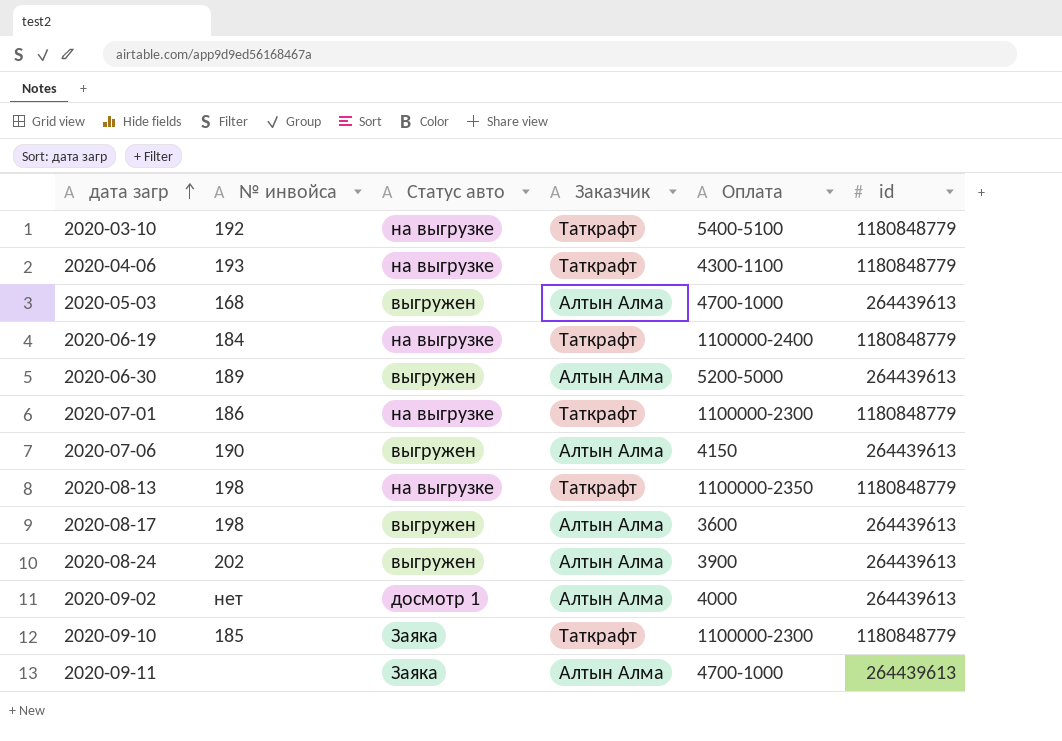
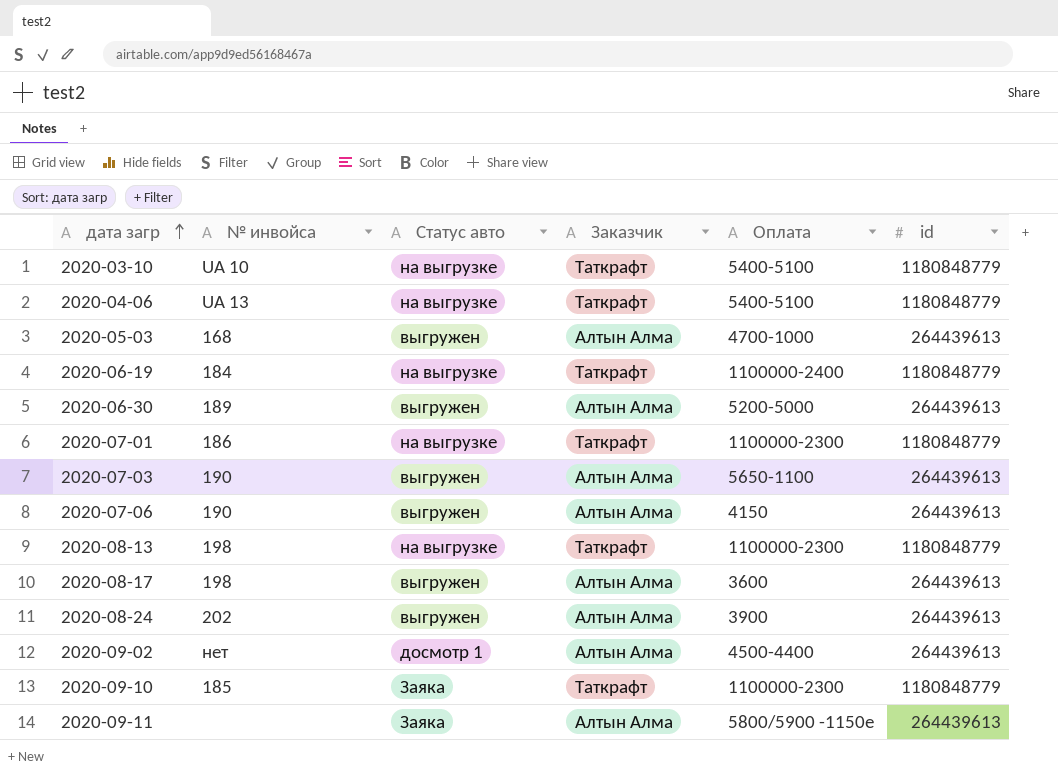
2020-03-10 | № инвойса: 192 -> UA 10
2020-04-06 | № инвойса: 193 -> UA 13
2020-04-06 | Оплата: 4300-1100 -> 5400-5100
row 2020-07-03: none -> 190 | выгружен | Алтын Алма | 5650-1100 | 264439613
2020-08-13 | Оплата: 1100000-2350 -> 1100000-2300
2020-09-02 | Оплата: 4000 -> 4500-4400
2020-09-11 | Оплата: 4700-1000 -> 5800/5900 -1150е

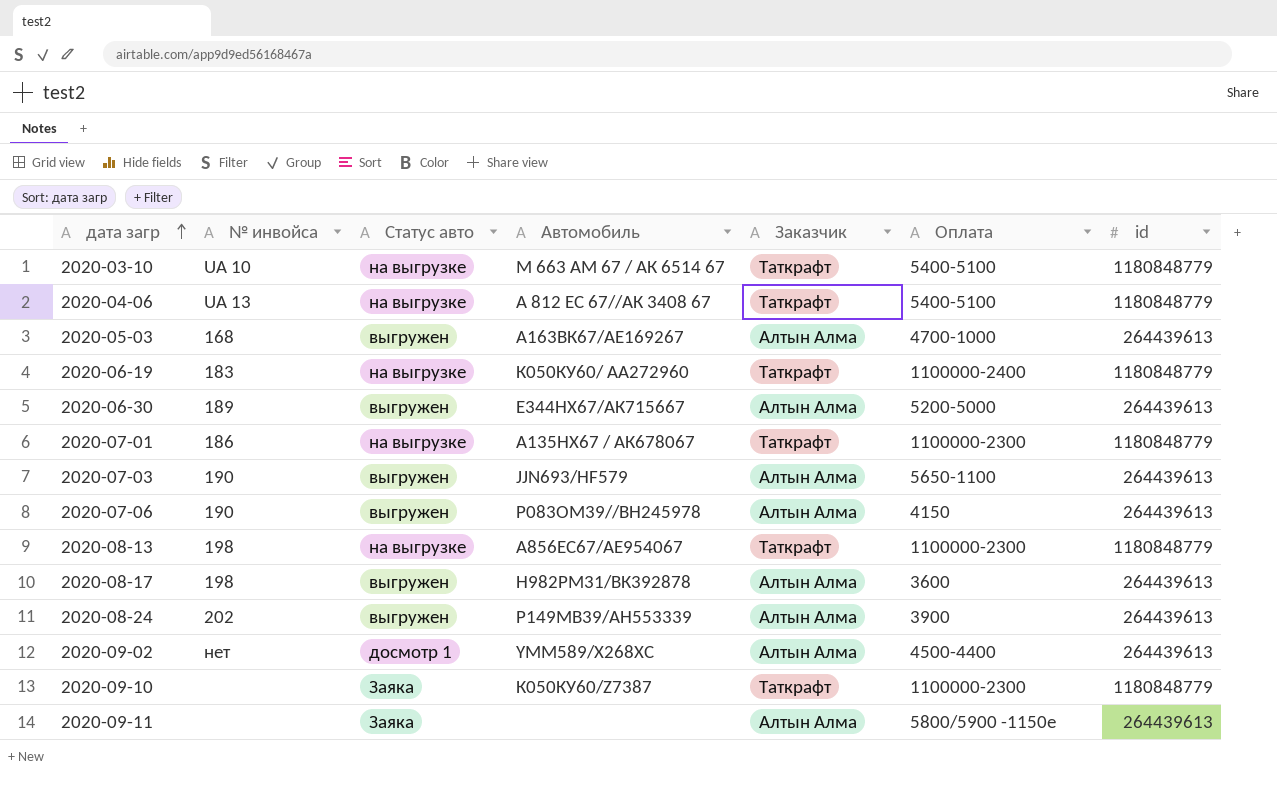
column Автомобиль | position: none -> 4
2020-06-19 | № инвойса: 184 -> 183
2020-09-10 | № инвойса: 185 -> none

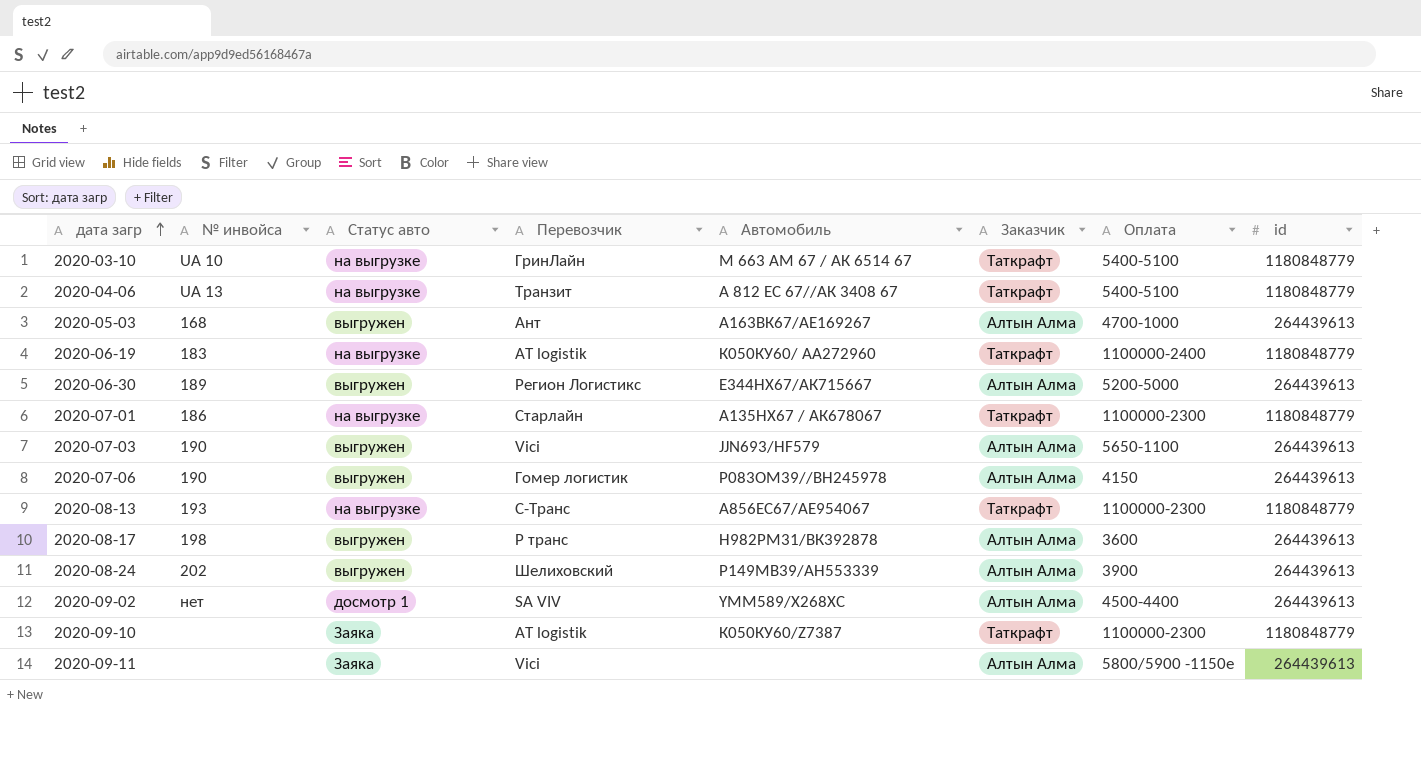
column Перевозчик | position: none -> 4
2020-08-13 | № инвойса: 198 -> 193

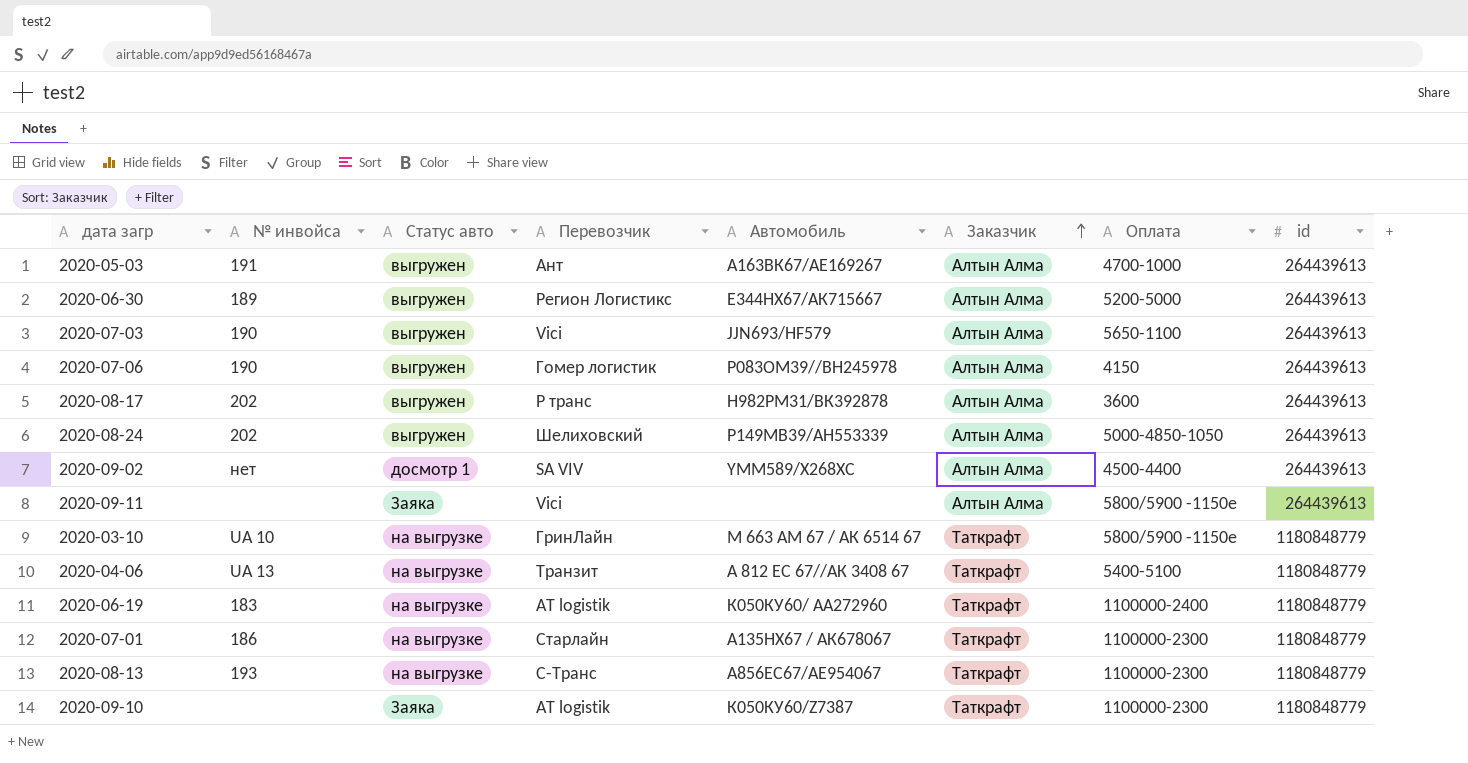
row order: дата загр ascending -> Заказчик ascending
2020-05-03 | № инвойса: 168 -> 191
2020-08-17 | № инвойса: 198 -> 202
2020-08-24 | Оплата: 3900 -> 5000-4850-1050
2020-03-10 | Оплата: 5400-5100 -> 5800/5900 -1150е

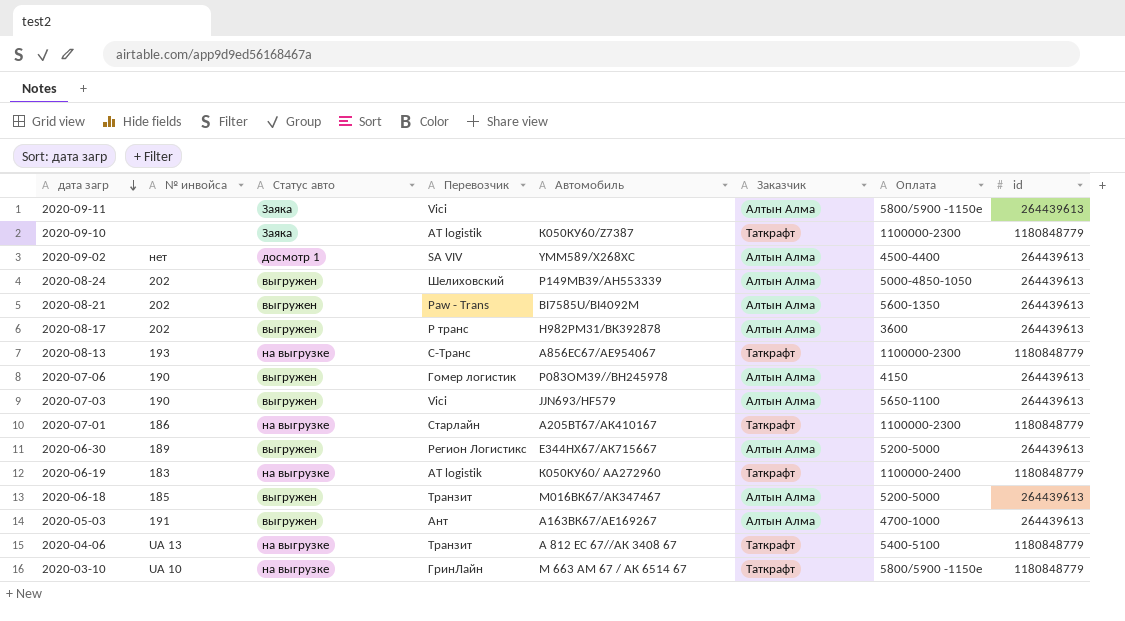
row order: Заказчик ascending -> дата загр descending
row 2020-08-21: none -> 202 | выгружен | Paw - Trans | BI7585U/BI4092M | Алтын Алма | 5600-1350 | 264439613
2020-07-01 | Автомобиль: А135НХ67 / АК678067 -> А205ВТ67/АК410167
row 2020-06-18: none -> 185 | выгружен | Транзит | М016ВК67/АК347467 | Алтын Алма | 5200-5000 | 264439613

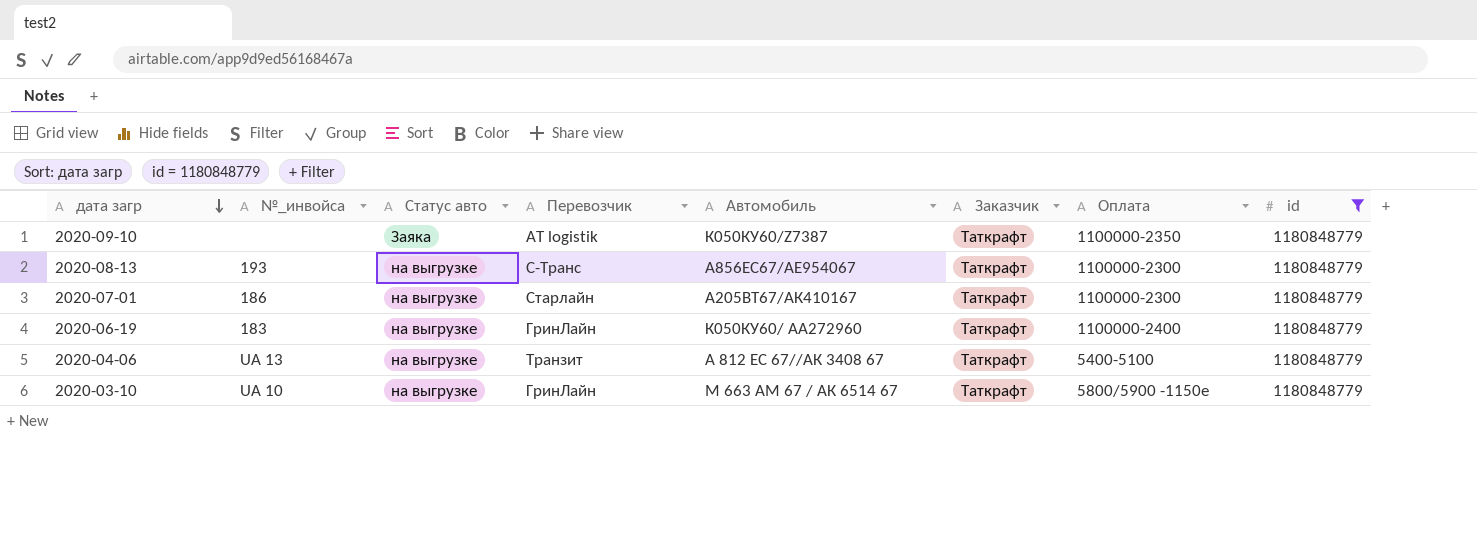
filter: none -> id = 1180848779
column name: № инвойса -> №_инвойса
2020-09-10 | Оплата: 1100000-2300 -> 1100000-2350
2020-06-19 | Перевозчик: AT logistik -> ГринЛайн

